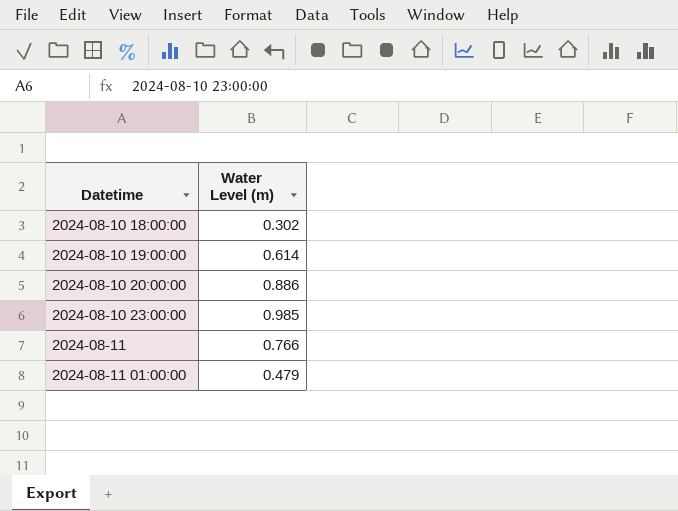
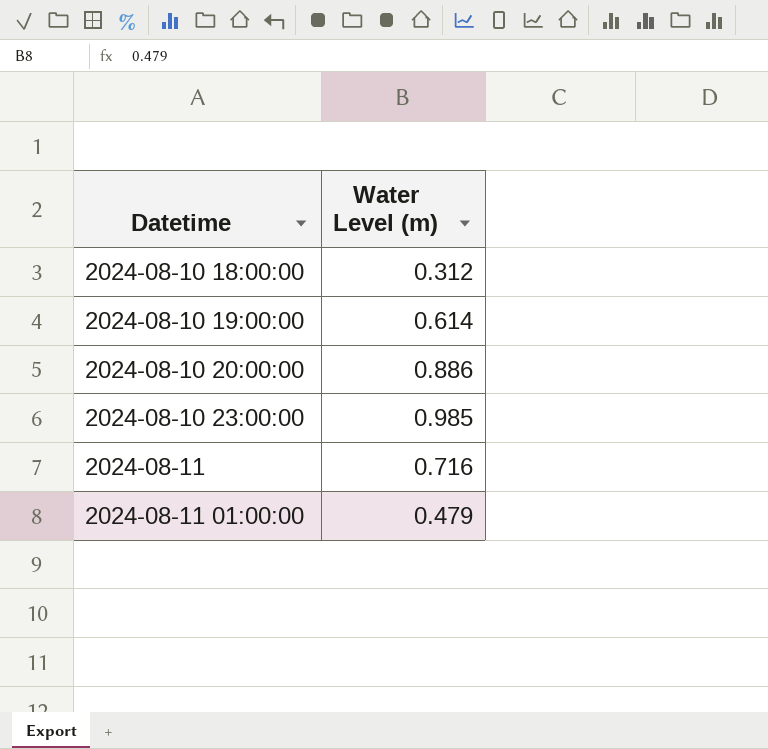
2024-08-10 18:00:00 | Water Level (m): 0.302 -> 0.312
2024-08-11 | Water Level (m): 0.766 -> 0.716

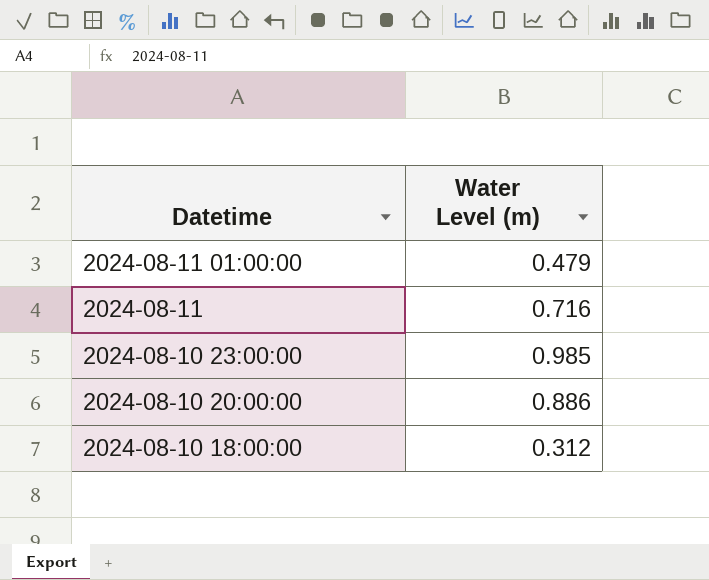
row order: Datetime ascending -> Datetime descending
row 2024-08-10 19:00:00: 0.614 -> none

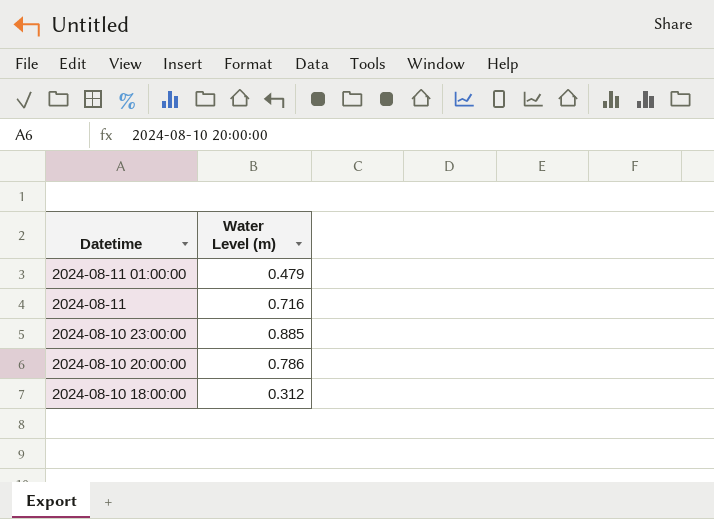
2024-08-10 23:00:00 | Water Level (m): 0.985 -> 0.885
2024-08-10 20:00:00 | Water Level (m): 0.886 -> 0.786

